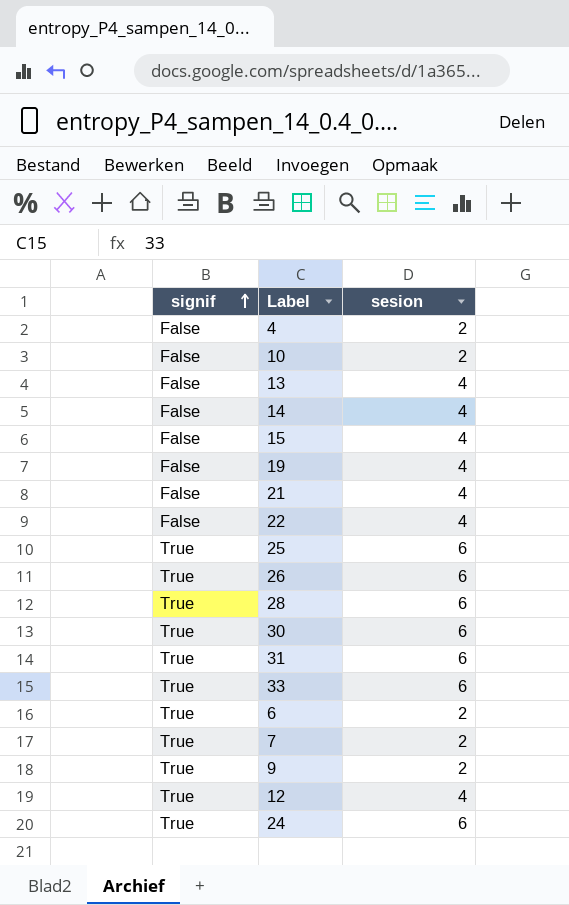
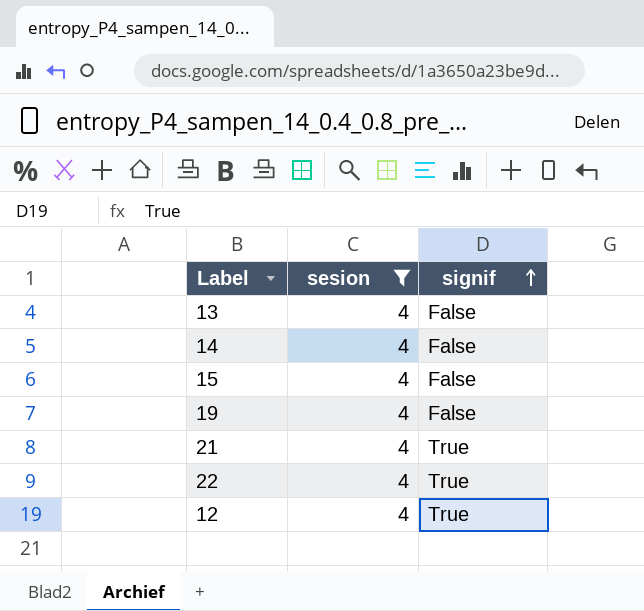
filter: none -> sesion = 4
column signif | position: 1 -> 3
21 | signif: False -> True
22 | signif: False -> True

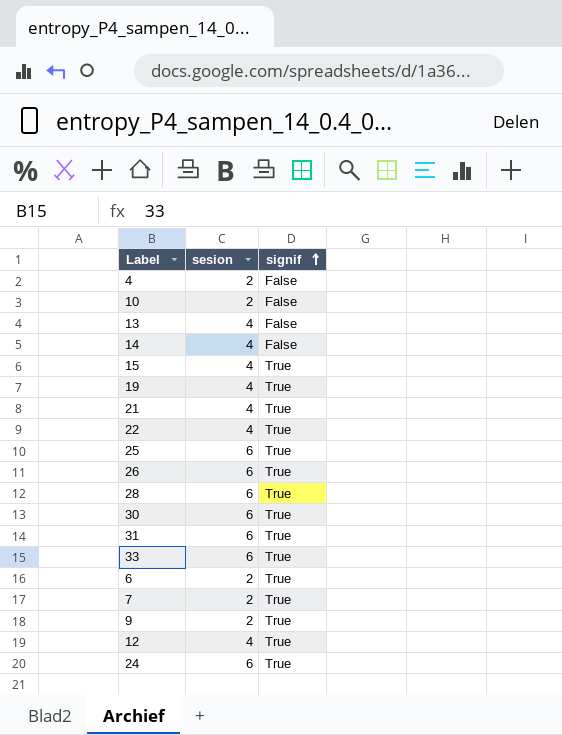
filter: sesion = 4 -> none
15 | signif: False -> True
19 | signif: False -> True

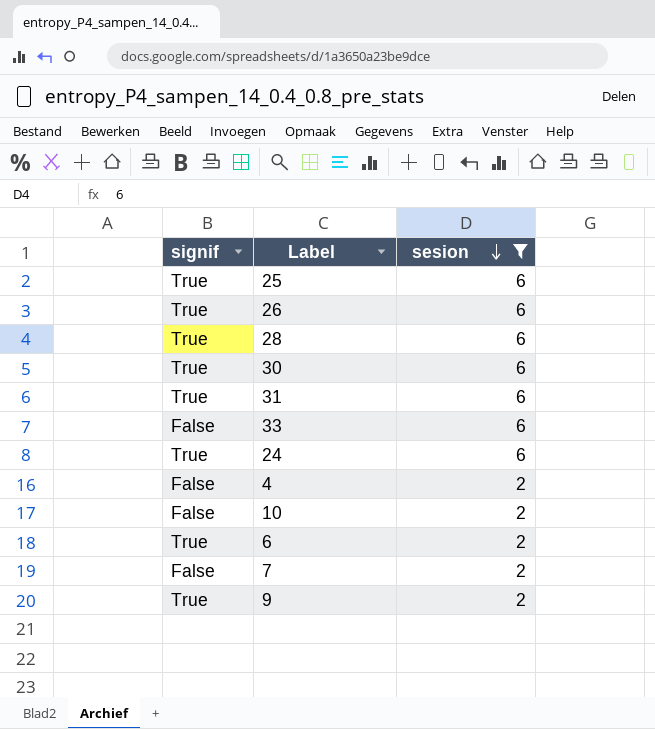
filter: none -> sesion != 4
row order: signif ascending -> sesion descending
column signif | position: 3 -> 1
33 | signif: True -> False
7 | signif: True -> False

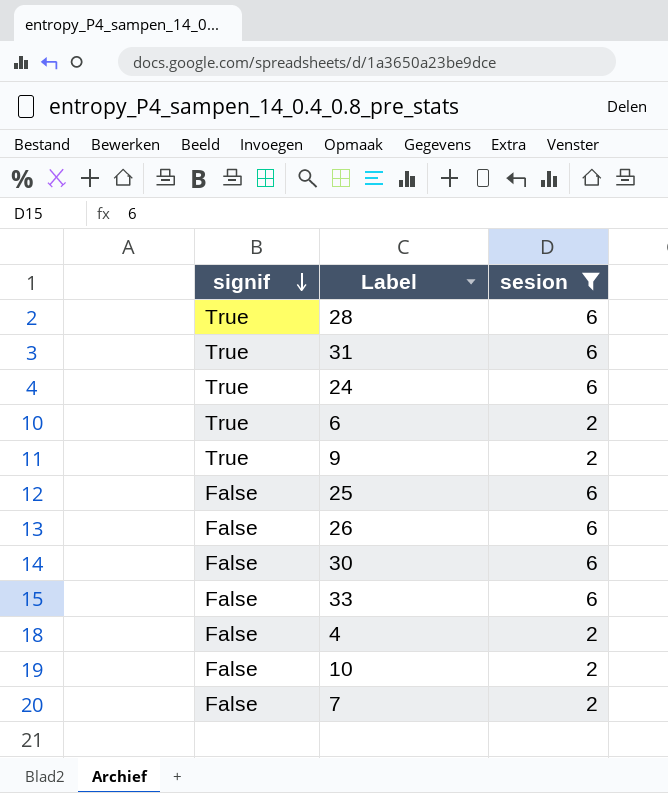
row order: sesion descending -> signif descending
25 | signif: True -> False
26 | signif: True -> False
30 | signif: True -> False

